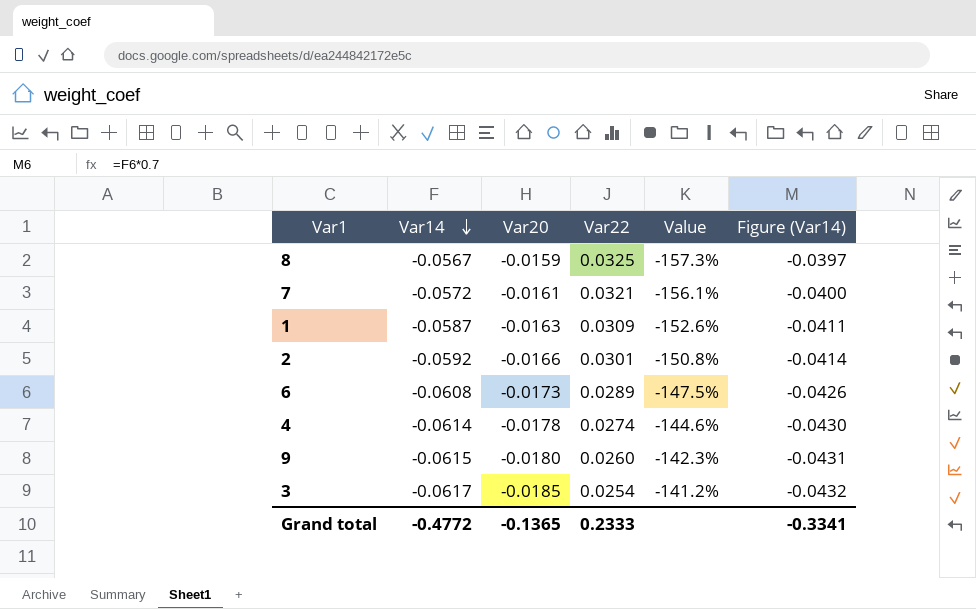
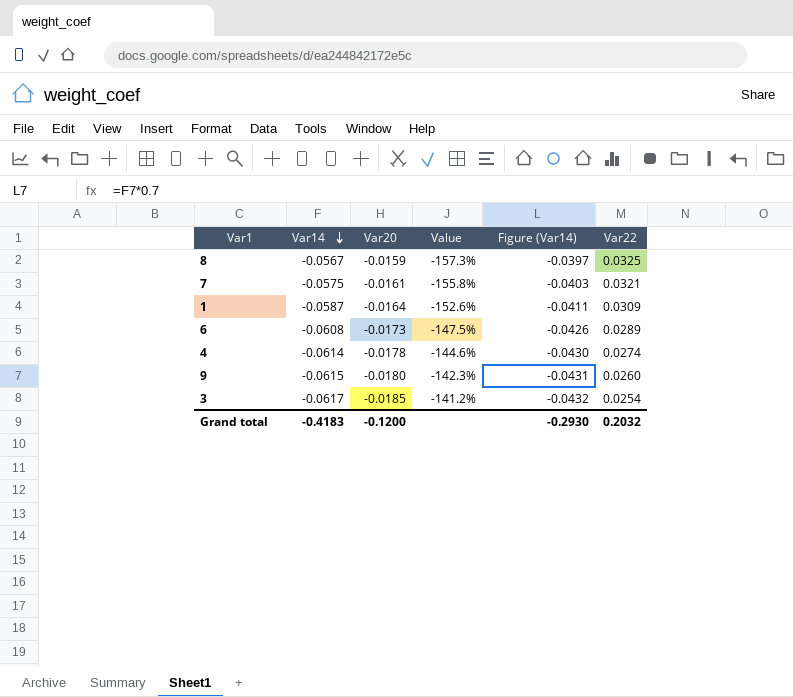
column Var22 | position: 4 -> 6
row 2: -0.0592 | -0.0166 | 0.0301 | -150.8% | -0.0414 -> none
7 | Var14: -0.0572 -> -0.0575
7 | Value: -156.1% -> -155.8%
7 | Figure (Var14): -0.0400 -> -0.0403
1 | Var20: -0.0163 -> -0.0164
Grand total | Var14: -0.4772 -> -0.4183
Grand total | Var20: -0.1365 -> -0.1200
Grand total | Figure (Var14): -0.3341 -> -0.2930
Grand total | Var22: 0.2333 -> 0.2032

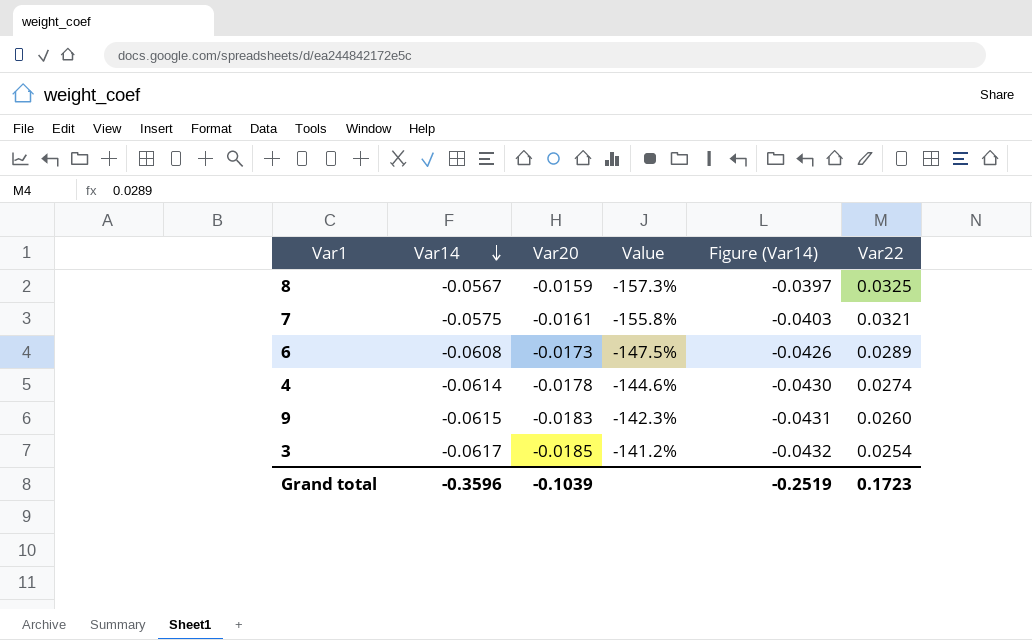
row 1: -0.0587 | -0.0164 | -152.6% | -0.0411 | 0.0309 -> none
9 | Var20: -0.0180 -> -0.0183
Grand total | Var14: -0.4183 -> -0.3596
Grand total | Var20: -0.1200 -> -0.1039
Grand total | Figure (Var14): -0.2930 -> -0.2519
Grand total | Var22: 0.2032 -> 0.1723

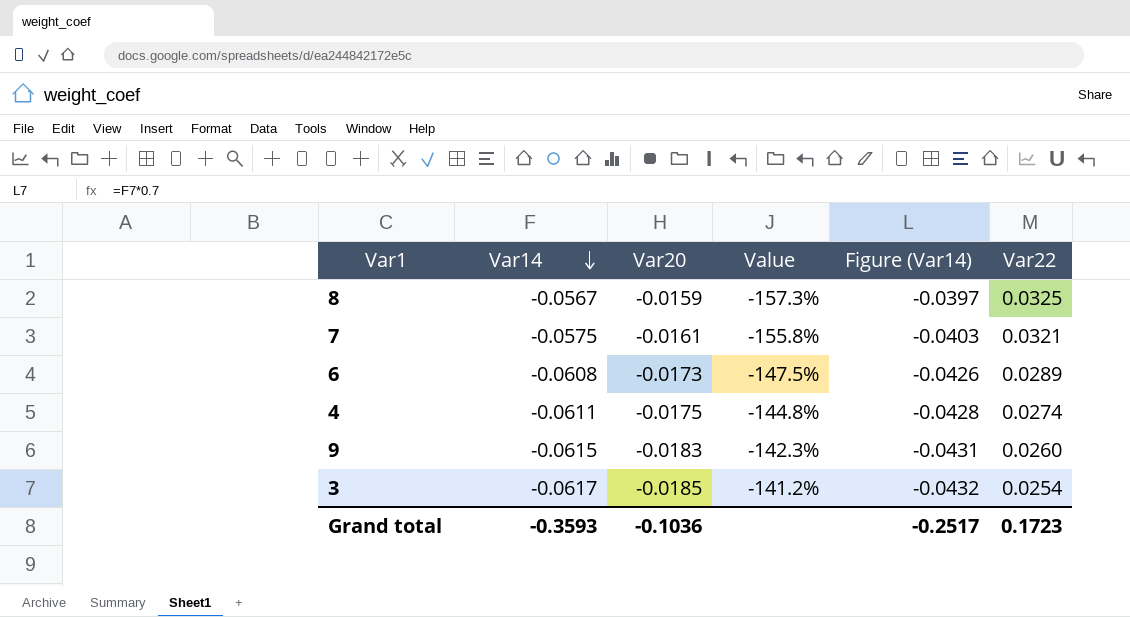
4 | Var14: -0.0614 -> -0.0611
4 | Var20: -0.0178 -> -0.0175
4 | Value: -144.6% -> -144.8%
4 | Figure (Var14): -0.0430 -> -0.0428
Grand total | Var14: -0.3596 -> -0.3593
Grand total | Var20: -0.1039 -> -0.1036
Grand total | Figure (Var14): -0.2519 -> -0.2517

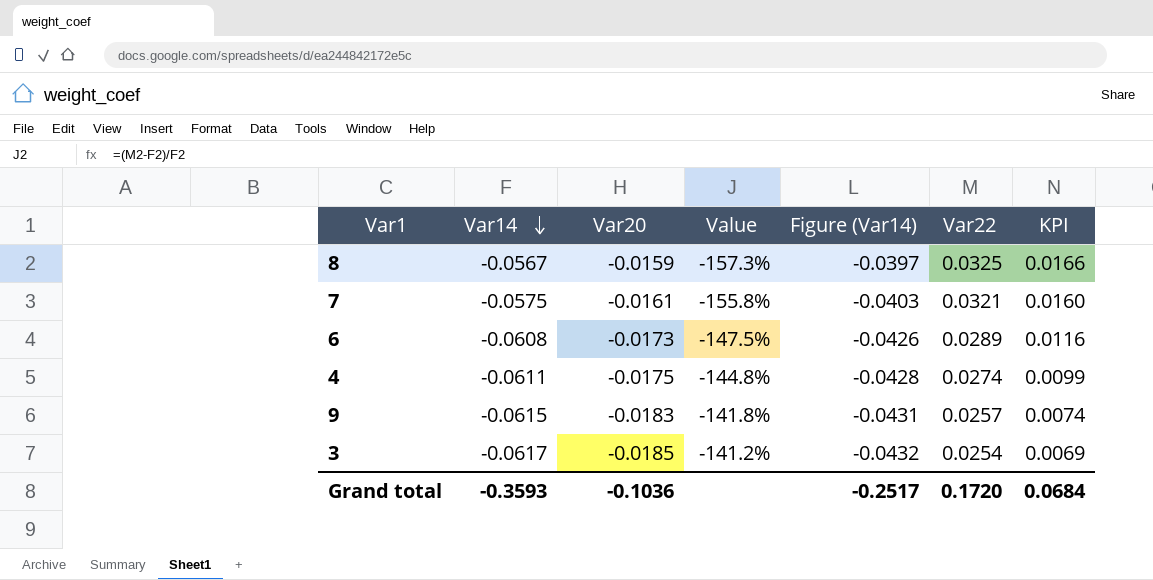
column KPI | formula: none -> [Var20] + [Var22]
9 | Value: -142.3% -> -141.8%
9 | Var22: 0.0260 -> 0.0257
Grand total | Var22: 0.1723 -> 0.1720

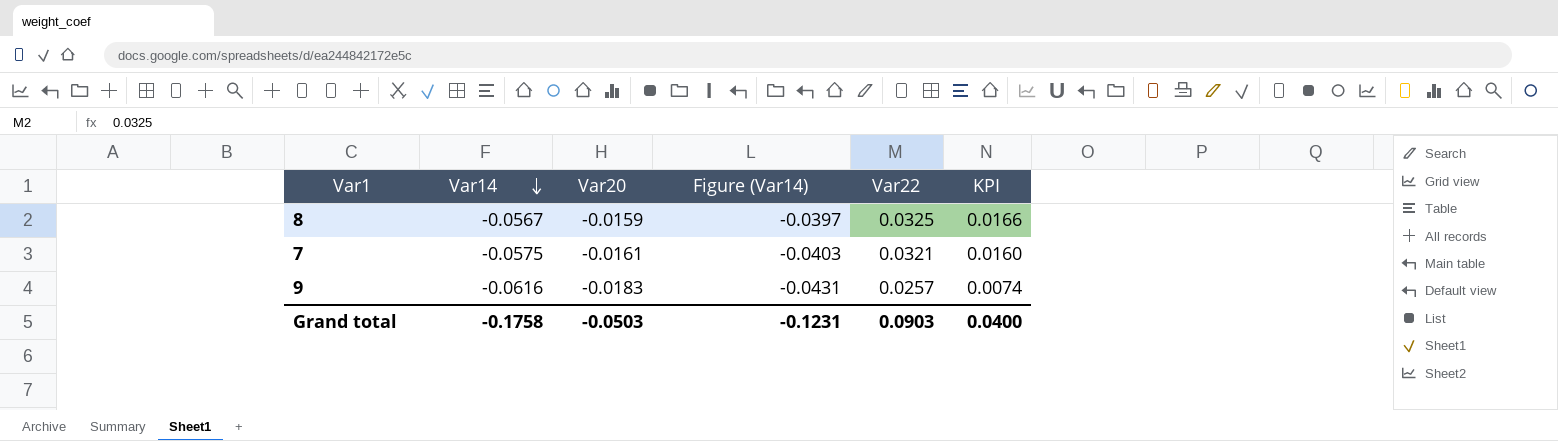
column Value | formula: ([Var22] - [Var14]) / [Var14] -> none
row 6: -0.0608 | -0.0173 | -147.5% | -0.0426 | 0.0289 | 0.0116 -> none
row 4: -0.0611 | -0.0175 | -144.8% | -0.0428 | 0.0274 | 0.0099 -> none
row 3: -0.0617 | -0.0185 | -141.2% | -0.0432 | 0.0254 | 0.0069 -> none
9 | Var14: -0.0615 -> -0.0616
Grand total | Var14: -0.3593 -> -0.1758
Grand total | Var20: -0.1036 -> -0.0503
Grand total | Figure (Var14): -0.2517 -> -0.1231
Grand total | Var22: 0.1720 -> 0.0903
Grand total | KPI: 0.0684 -> 0.0400

